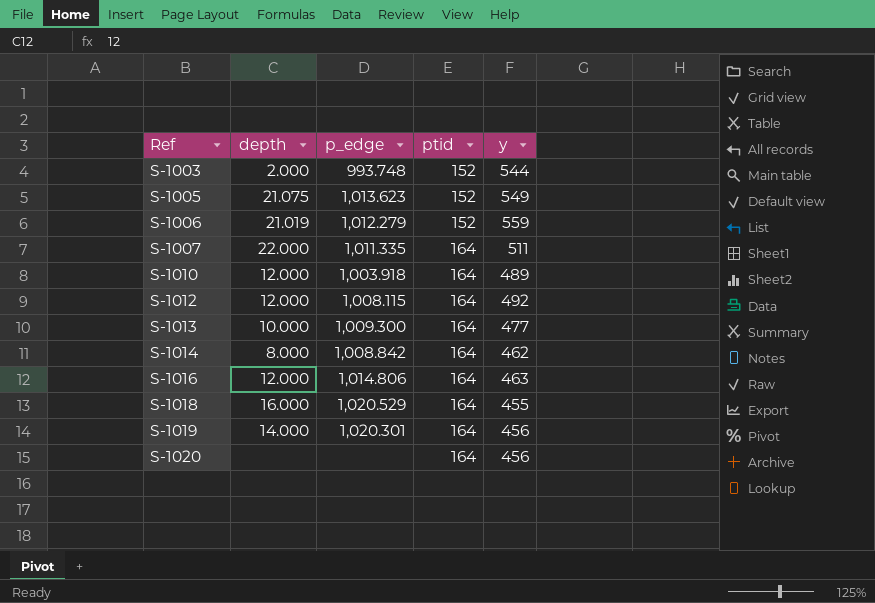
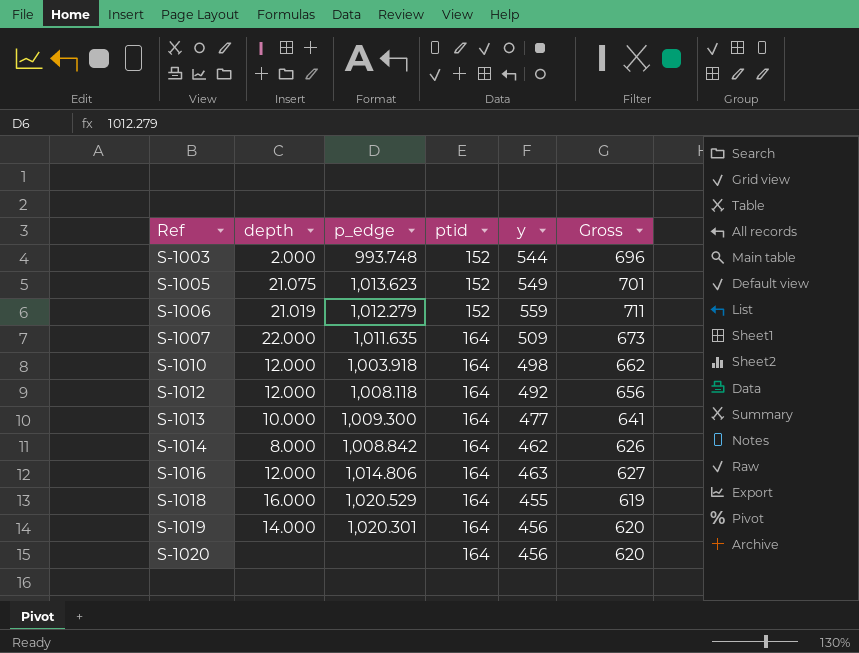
column Gross | formula: none -> [ptid] + [y]
S-1007 | p_edge: 1,011.335 -> 1,011.635
S-1007 | y: 511 -> 509
S-1010 | y: 489 -> 498
S-1012 | p_edge: 1,008.115 -> 1,008.118

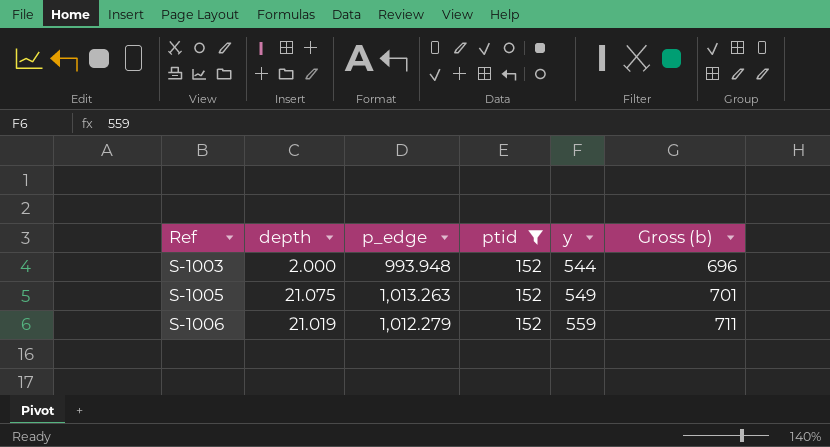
filter: none -> ptid = 152
column name: Gross -> Gross (b)
S-1003 | p_edge: 993.748 -> 993.948
S-1005 | p_edge: 1,013.623 -> 1,013.263

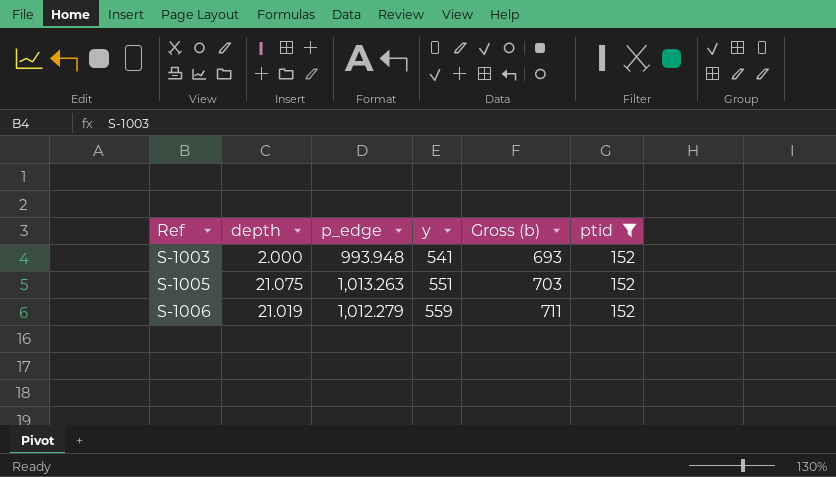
column ptid | position: 4 -> 6
S-1003 | y: 544 -> 541
S-1003 | Gross (b): 696 -> 693
S-1005 | y: 549 -> 551
S-1005 | Gross (b): 701 -> 703

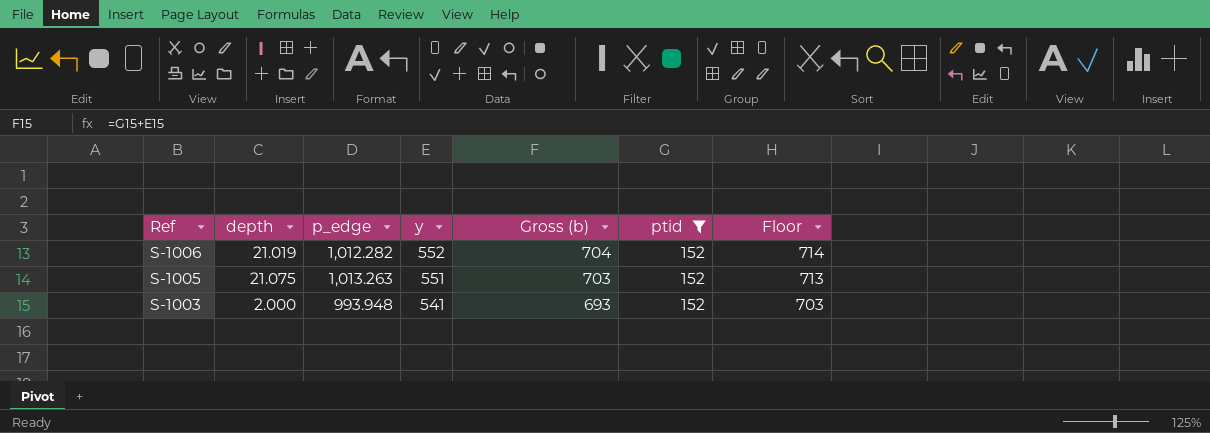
row order: Ref ascending -> Ref descending
column Floor | formula: none -> [Gross (b)] + 10
S-1006 | p_edge: 1,012.279 -> 1,012.282
S-1006 | y: 559 -> 552
S-1006 | Gross (b): 711 -> 704

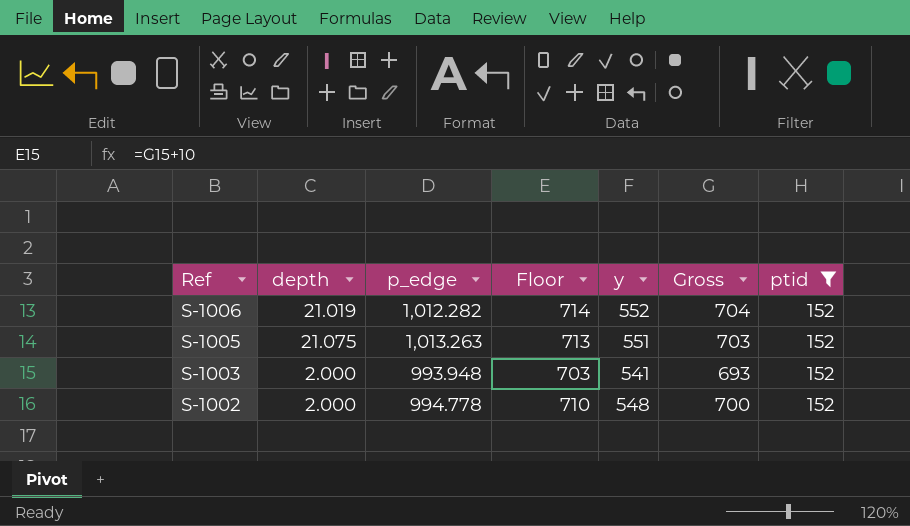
column Floor | position: 7 -> 4
column name: Gross (b) -> Gross
row S-1002: none -> 2.000 | 994.778 | 710 | 548 | 700 | 152

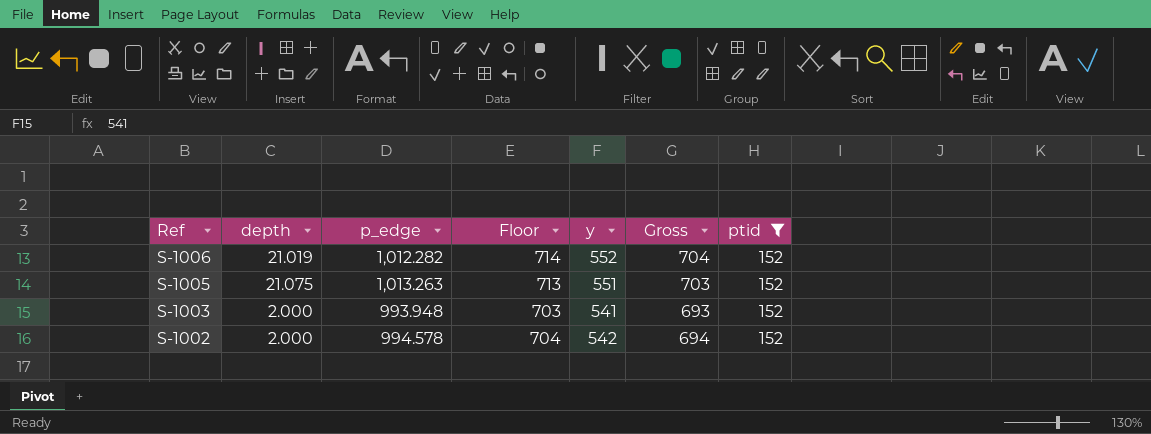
S-1002 | p_edge: 994.778 -> 994.578
S-1002 | Floor: 710 -> 704
S-1002 | y: 548 -> 542
S-1002 | Gross: 700 -> 694

